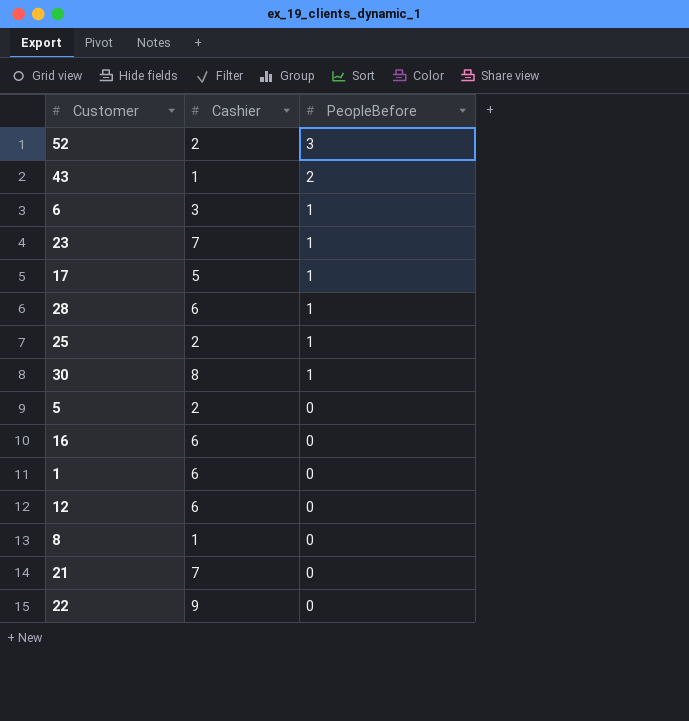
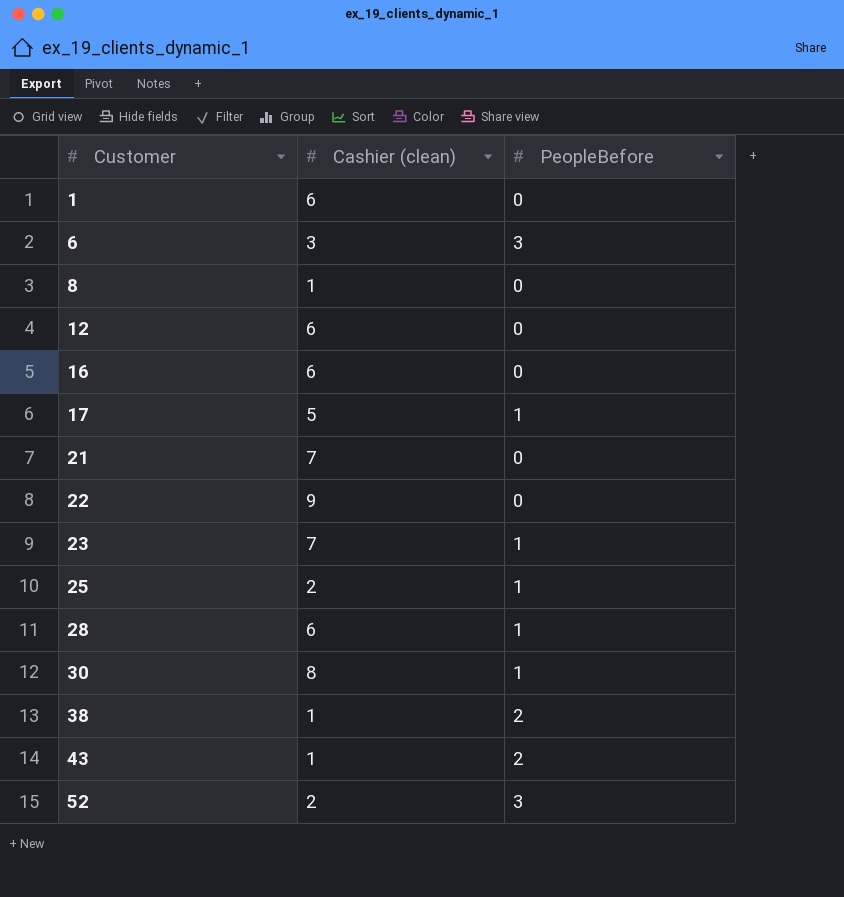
row order: PeopleBefore descending -> Customer ascending
column name: Cashier -> Cashier (clean)
row 5: 2 | 0 -> none
6 | PeopleBefore: 1 -> 3
row 38: none -> 1 | 2

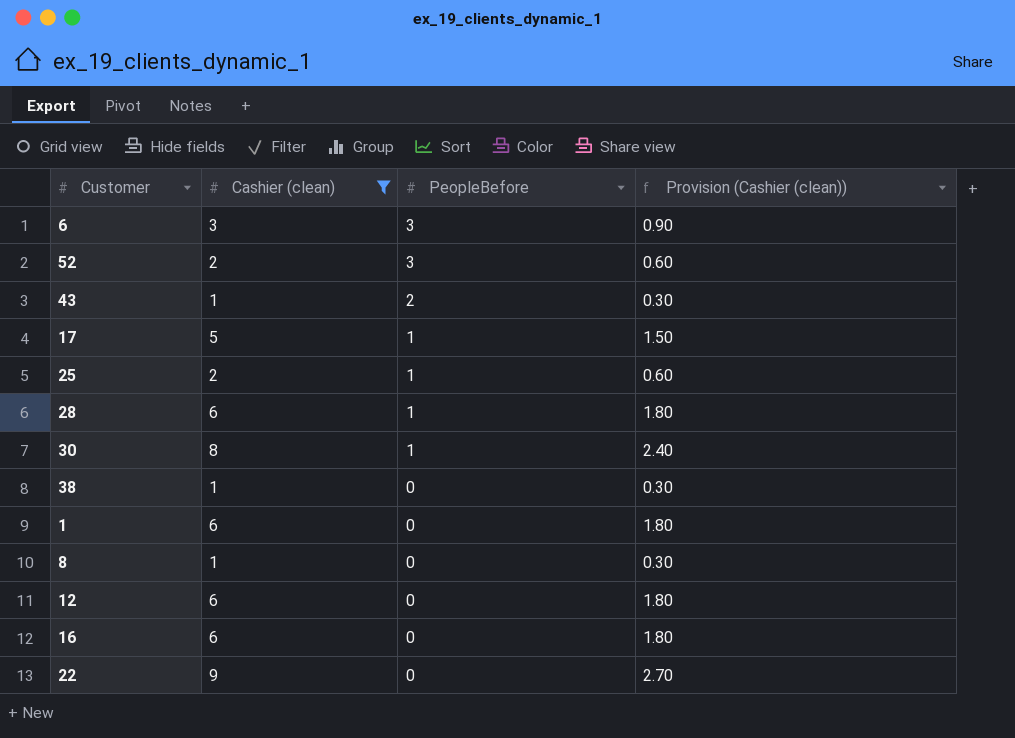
filter: none -> Cashier (clean) != 7
row order: Customer ascending -> PeopleBefore descending
column Provision (Cashier (clean)) | formula: none -> [Cashier (clean)] * 0.3
38 | PeopleBefore: 2 -> 0

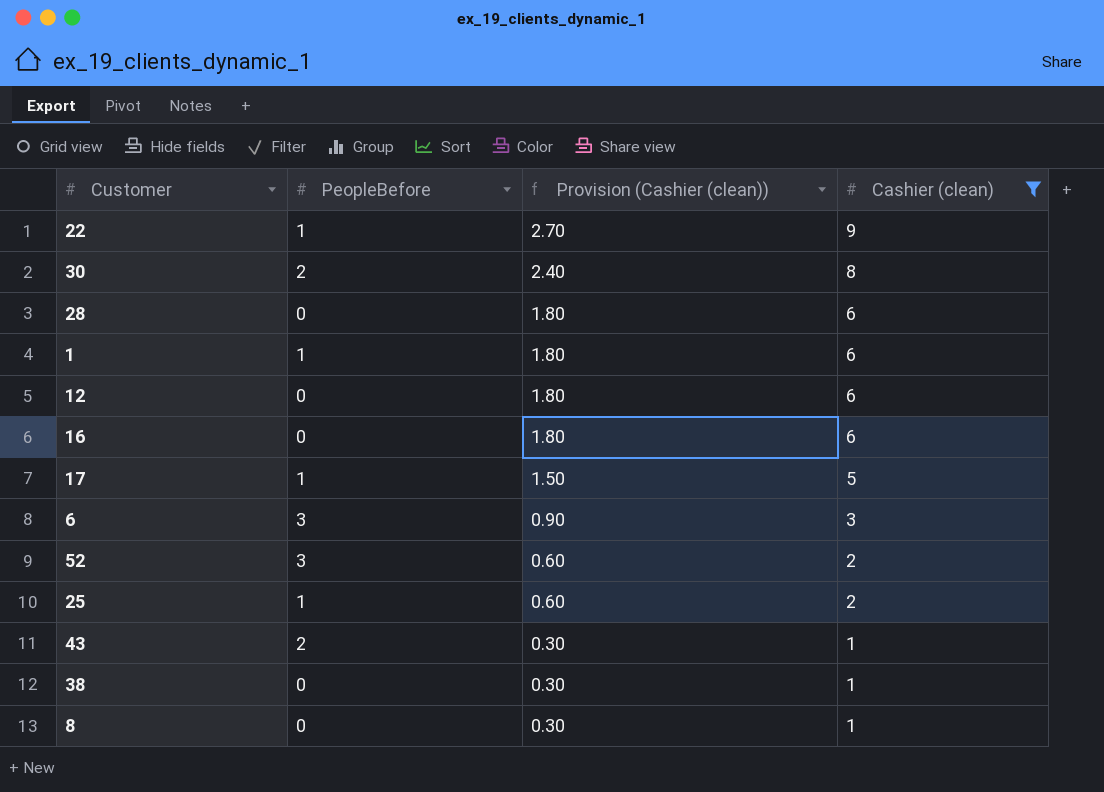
row order: PeopleBefore descending -> Provision (Cashier (clean)) descending
column Cashier (clean) | position: 2 -> 4
22 | PeopleBefore: 0 -> 1
30 | PeopleBefore: 1 -> 2
28 | PeopleBefore: 1 -> 0
1 | PeopleBefore: 0 -> 1

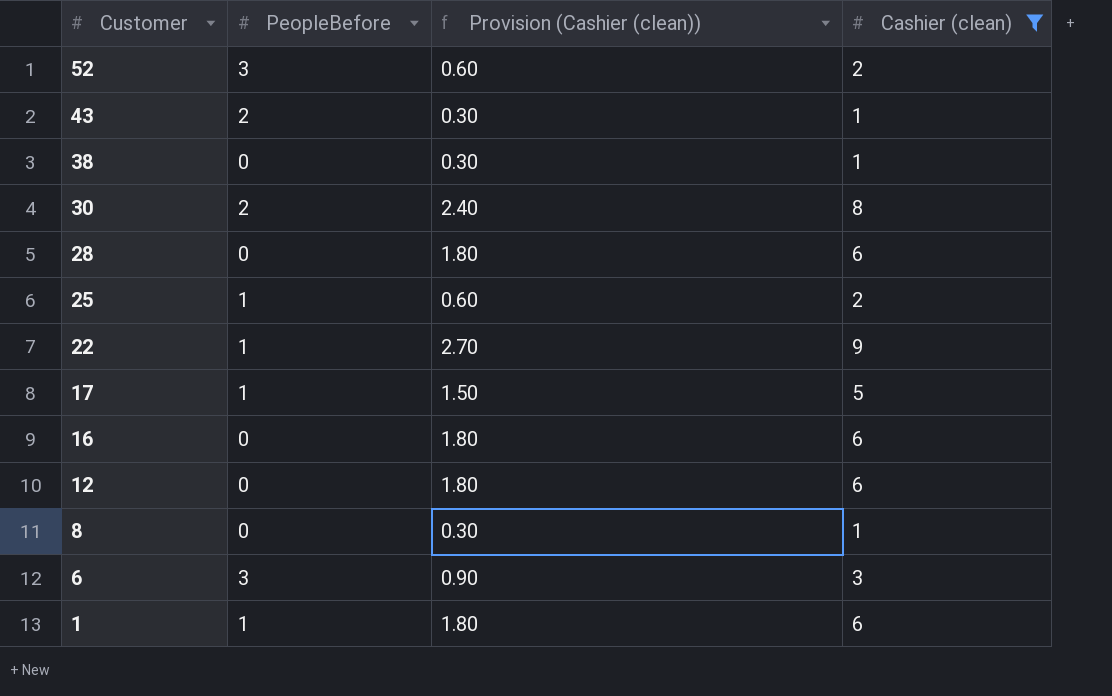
row order: Provision (Cashier (clean)) descending -> Customer descending

